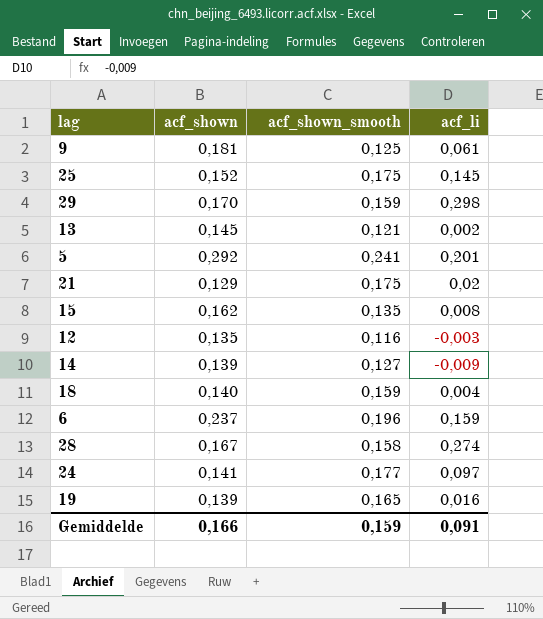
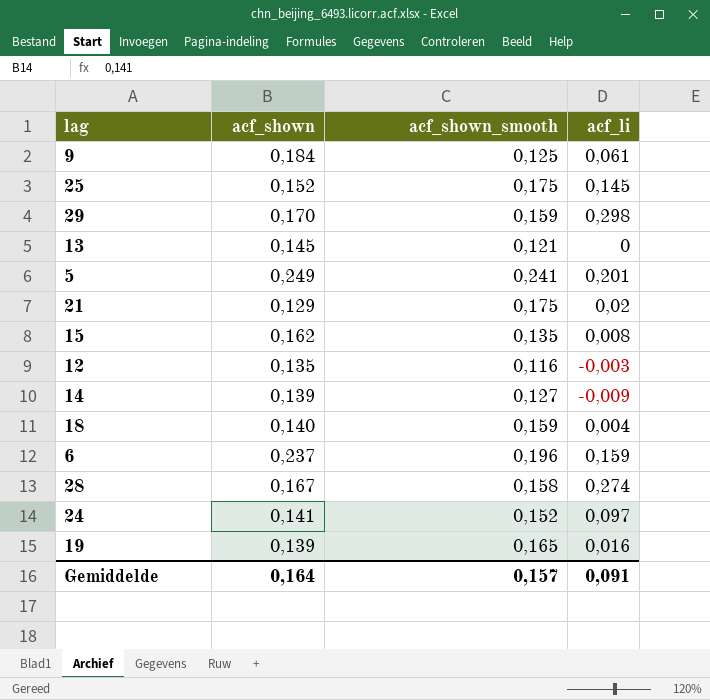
9 | acf_shown: 0,181 -> 0,184
13 | acf_li: 0,002 -> 0
5 | acf_shown: 0,292 -> 0,249
24 | acf_shown_smooth: 0,177 -> 0,152
Gemiddelde | acf_shown: 0,166 -> 0,164
Gemiddelde | acf_shown_smooth: 0,159 -> 0,157

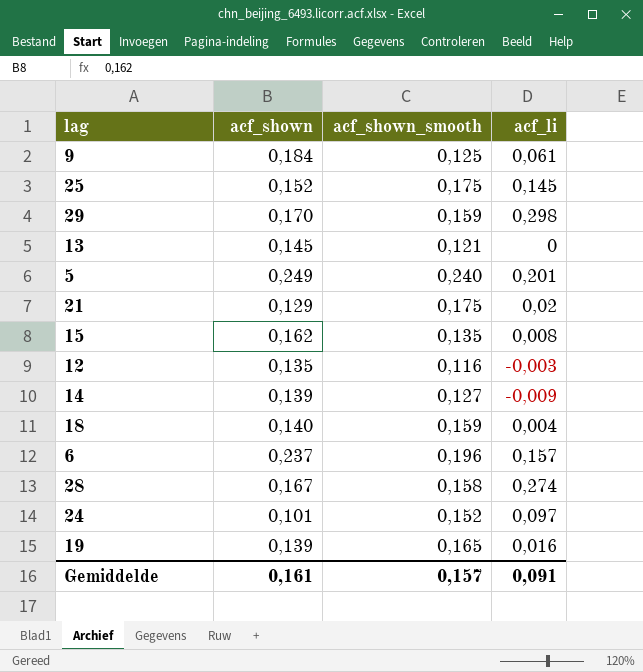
5 | acf_shown_smooth: 0,241 -> 0,240
6 | acf_li: 0,159 -> 0,157
24 | acf_shown: 0,141 -> 0,101
Gemiddelde | acf_shown: 0,164 -> 0,161

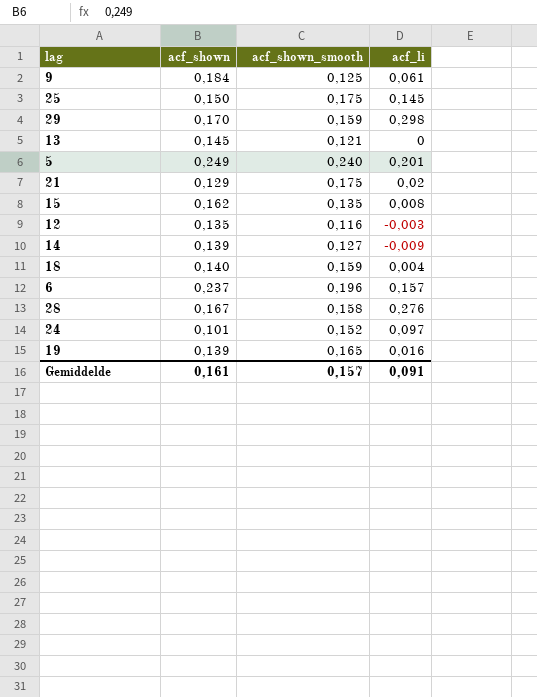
25 | acf_shown: 0,152 -> 0,150
28 | acf_li: 0,274 -> 0,276

